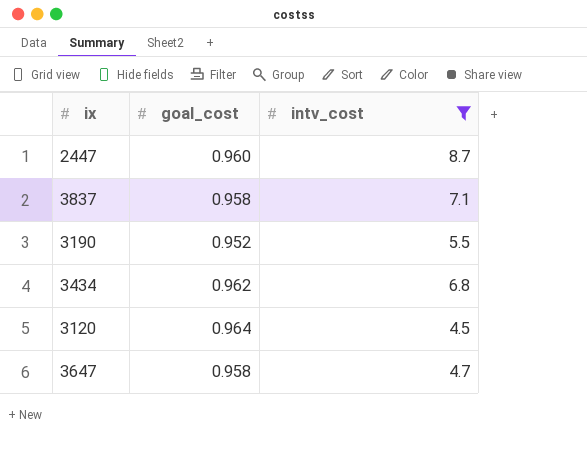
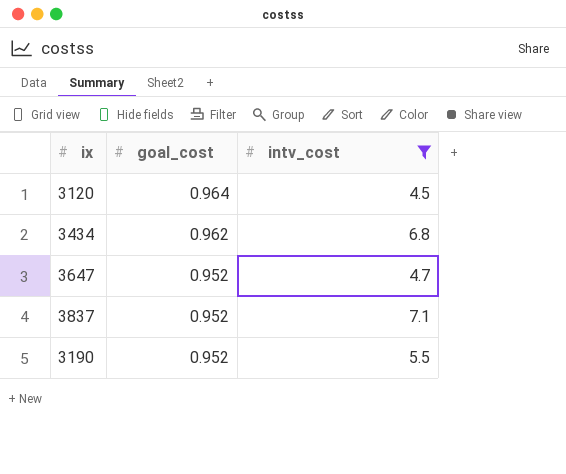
row order: none -> goal_cost descending
row 2447: 0.960 | 8.7 -> none
3647 | goal_cost: 0.958 -> 0.952
3837 | goal_cost: 0.958 -> 0.952

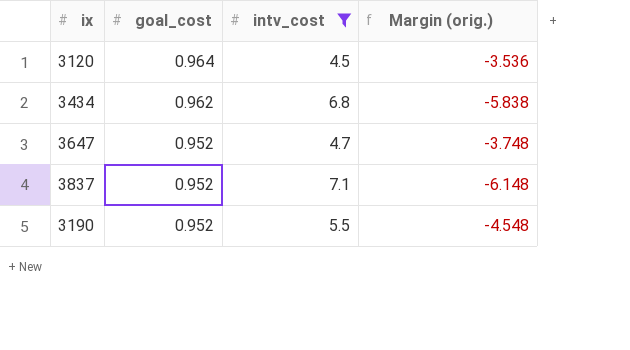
column Margin (orig.) | formula: none -> [goal_cost] - [intv_cost]

